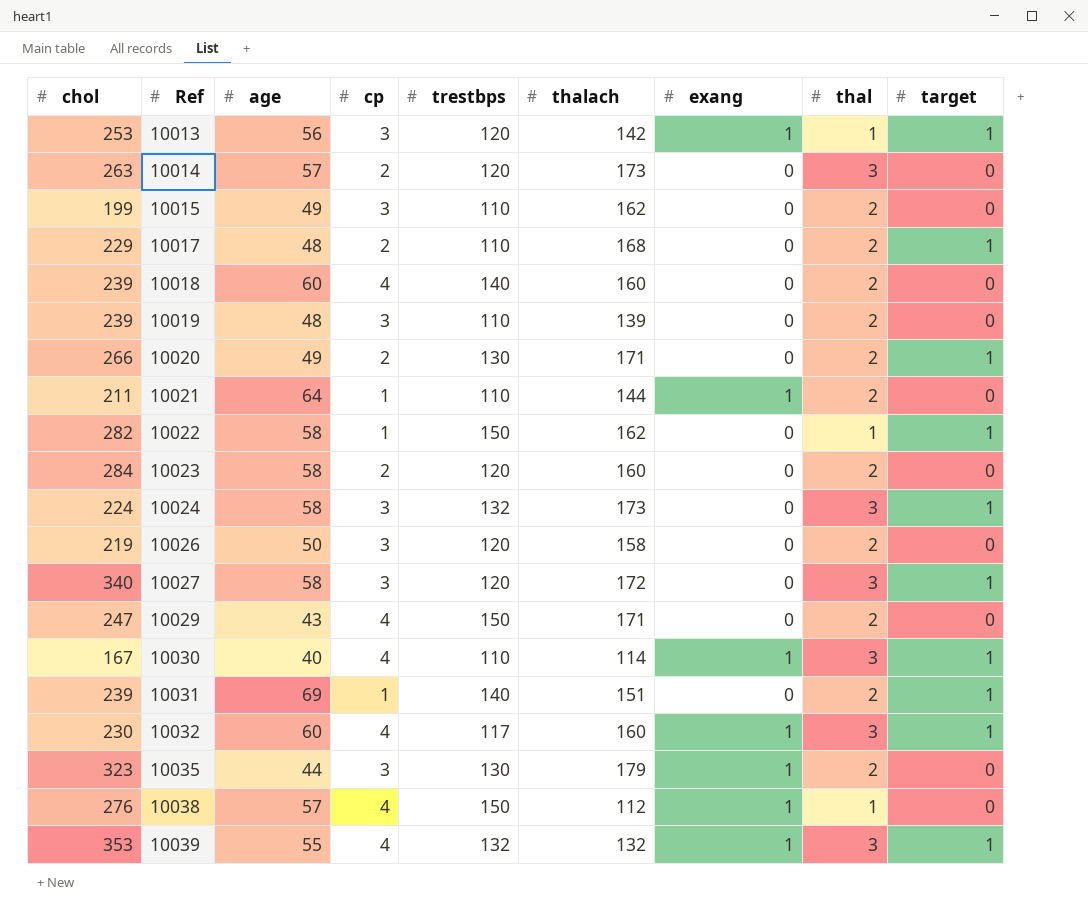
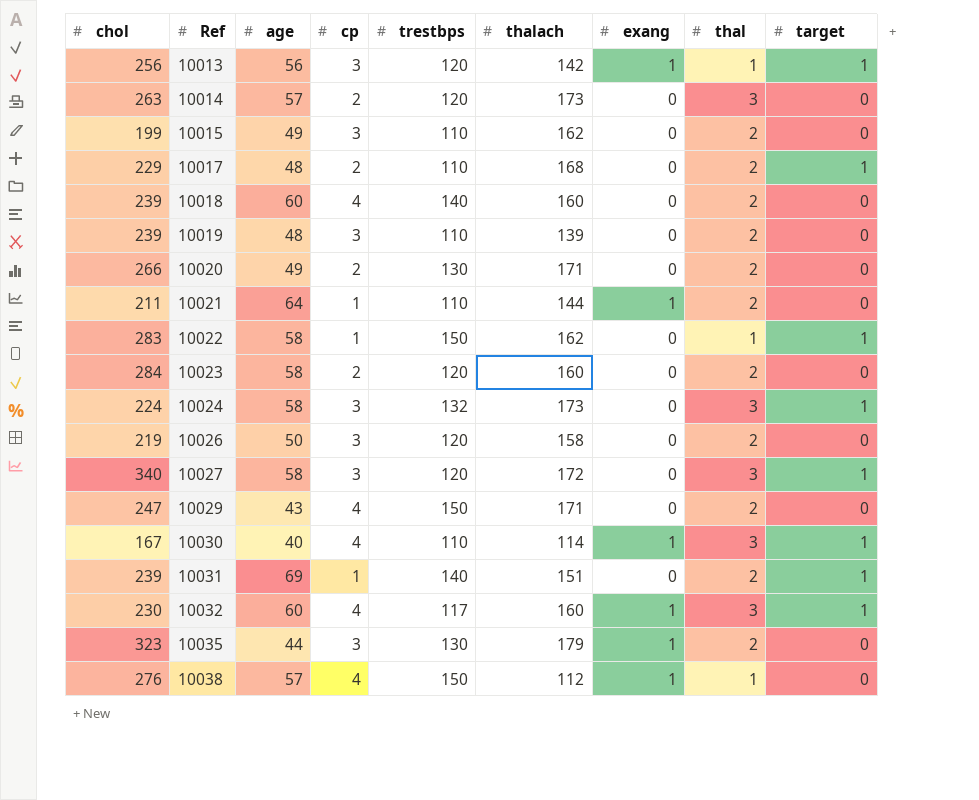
row 10039: 353 | 55 | 4 | 132 | 132 | 1 | 3 | 1 -> none
10013 | chol: 253 -> 256
10020 | target: 1 -> 0
10022 | chol: 282 -> 283

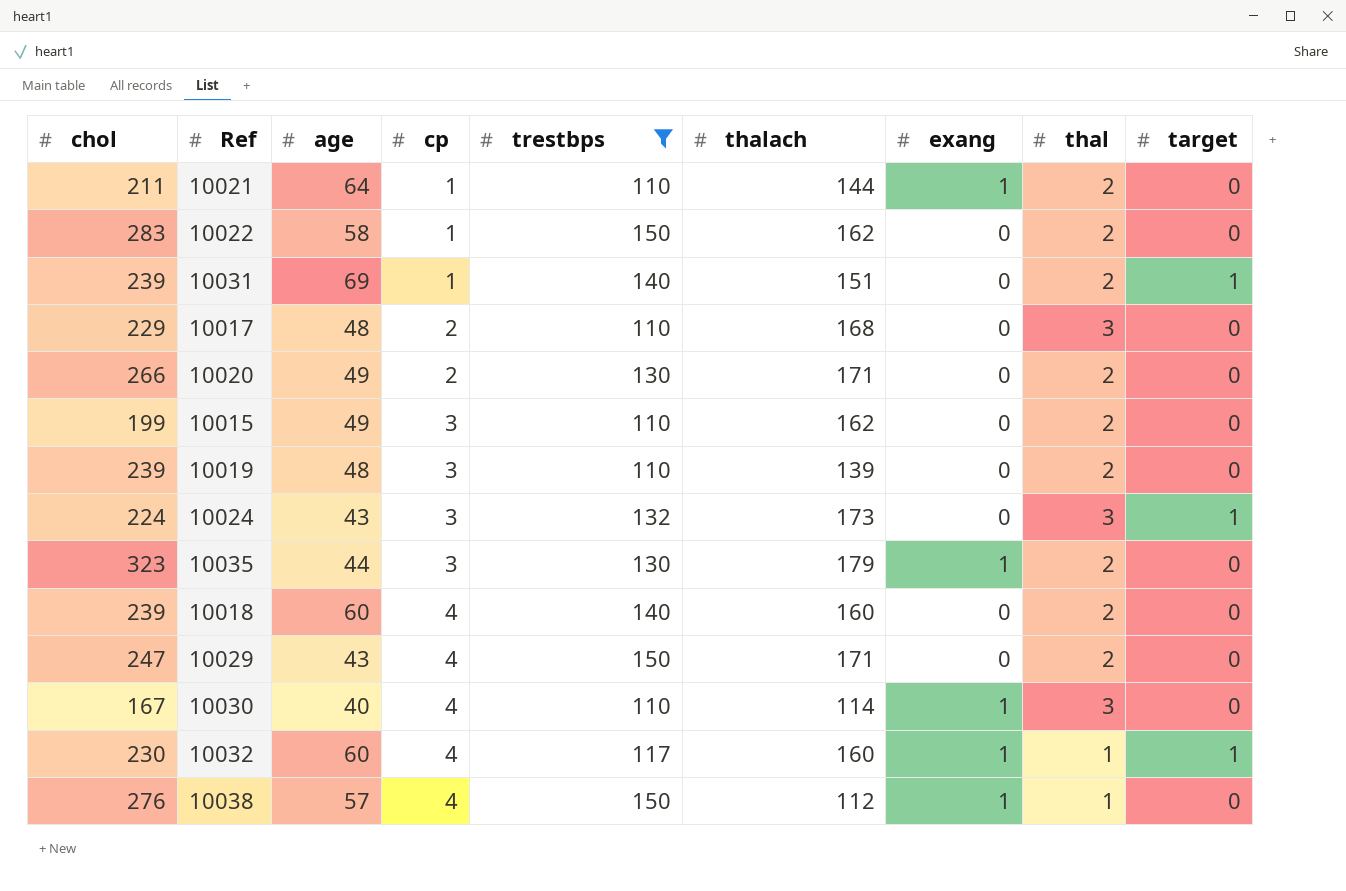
filter: none -> trestbps != 120
row order: Ref ascending -> cp ascending
10022 | thal: 1 -> 2
10022 | target: 1 -> 0
10017 | thal: 2 -> 3
10017 | target: 1 -> 0
10024 | age: 58 -> 43
10030 | target: 1 -> 0
10032 | thal: 3 -> 1

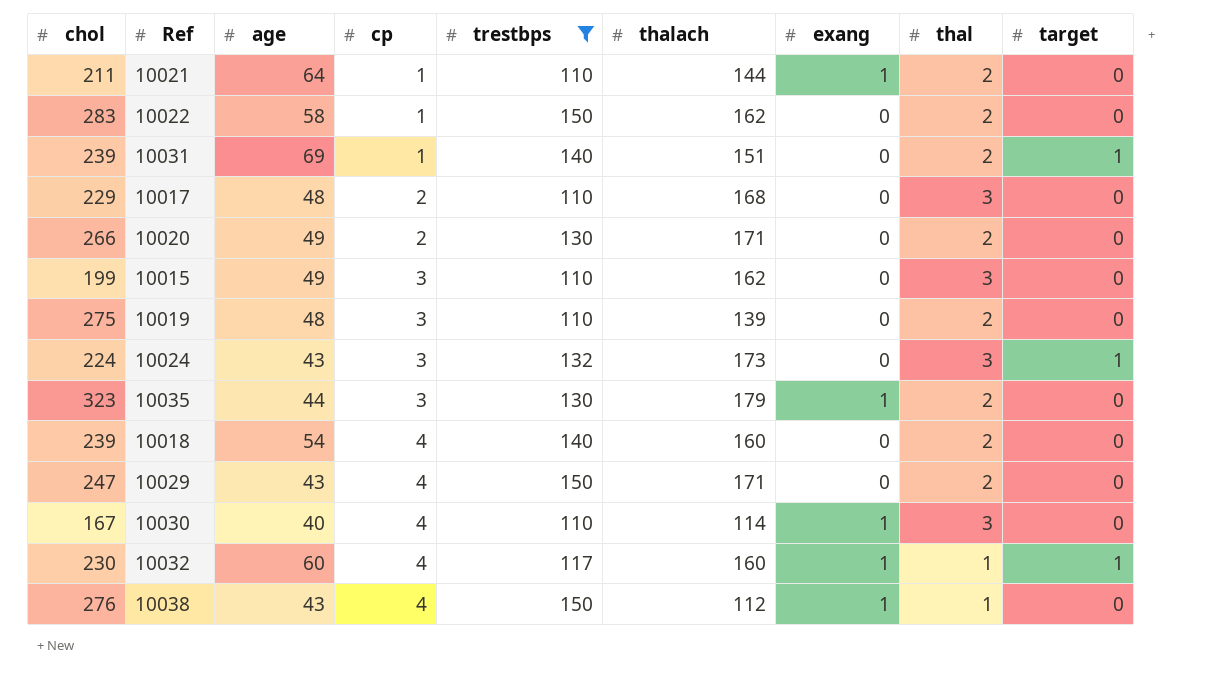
10015 | thal: 2 -> 3
10019 | chol: 239 -> 275
10018 | age: 60 -> 54
10038 | age: 57 -> 43

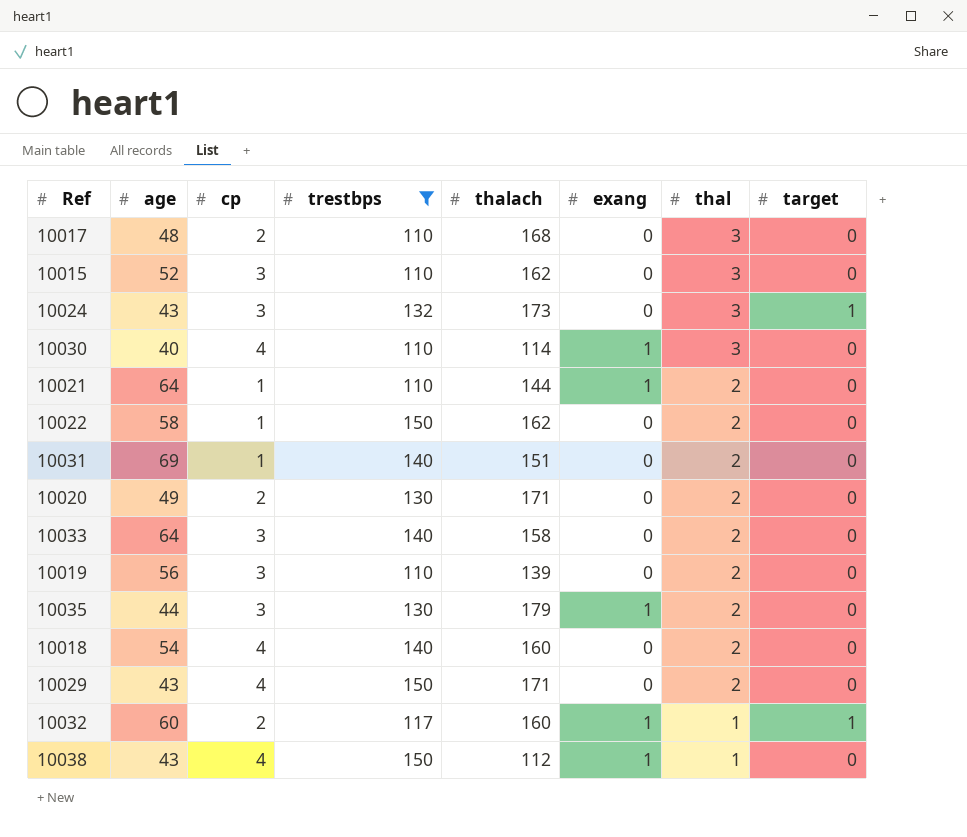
row order: cp ascending -> thal descending
column chol | position: 1 -> none
10015 | age: 49 -> 52
10031 | target: 1 -> 0
row 10033: none -> 64 | 3 | 140 | 158 | 0 | 2 | 0
10019 | age: 48 -> 56
10032 | cp: 4 -> 2

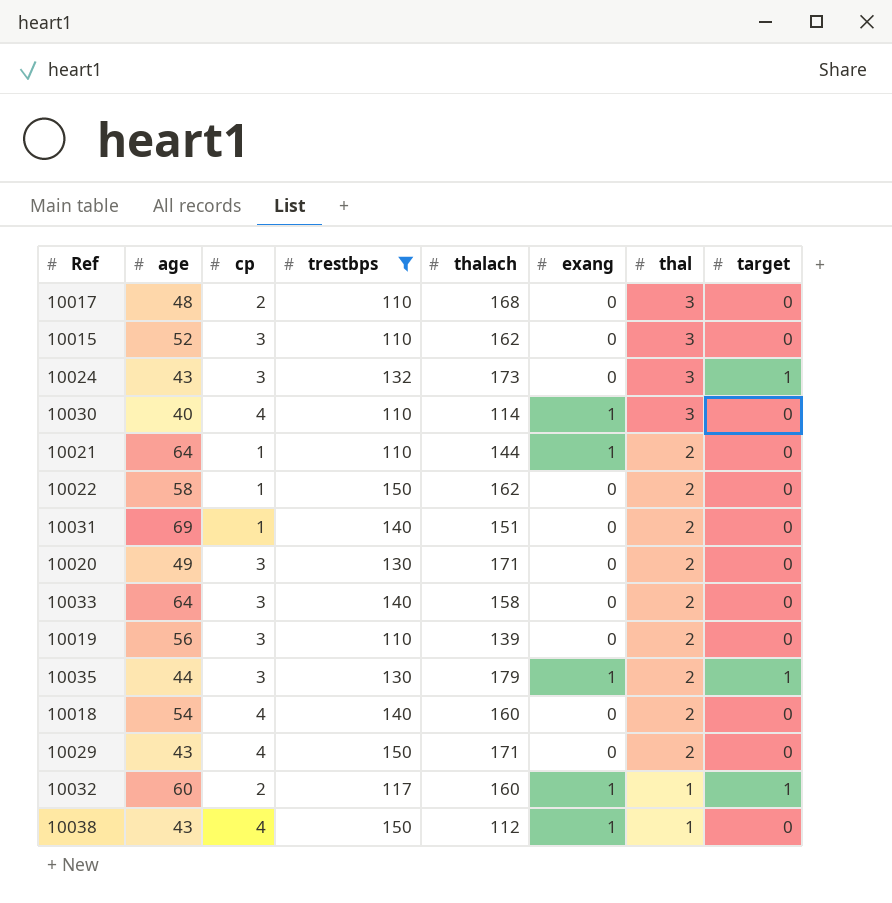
10020 | cp: 2 -> 3
10035 | target: 0 -> 1

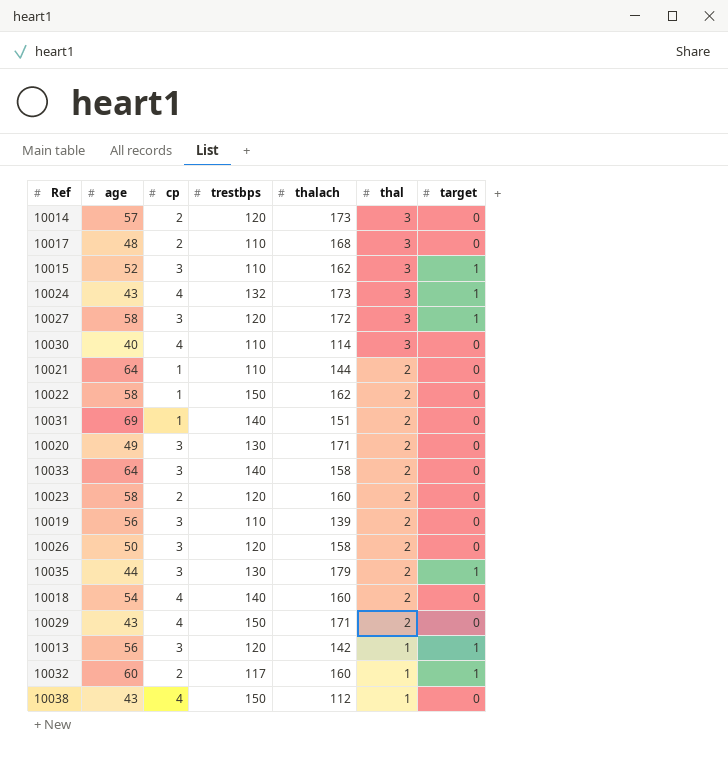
filter: trestbps != 120 -> none
column exang | position: 6 -> none
10015 | target: 0 -> 1
10024 | cp: 3 -> 4

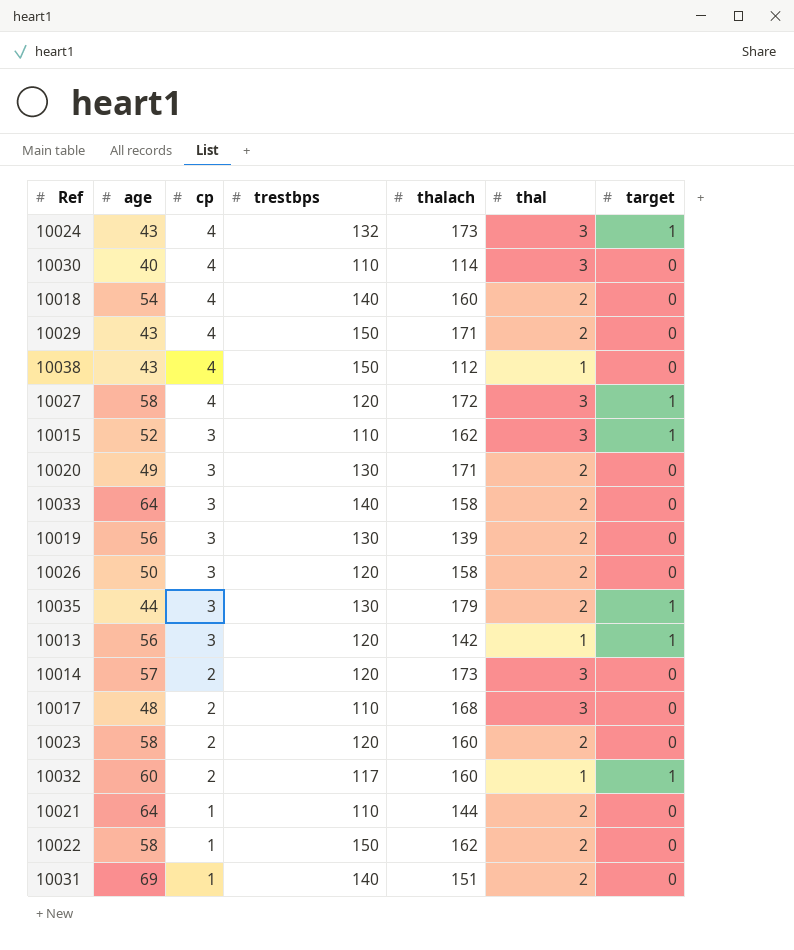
row order: thal descending -> cp descending
10027 | cp: 3 -> 4
10019 | trestbps: 110 -> 130

